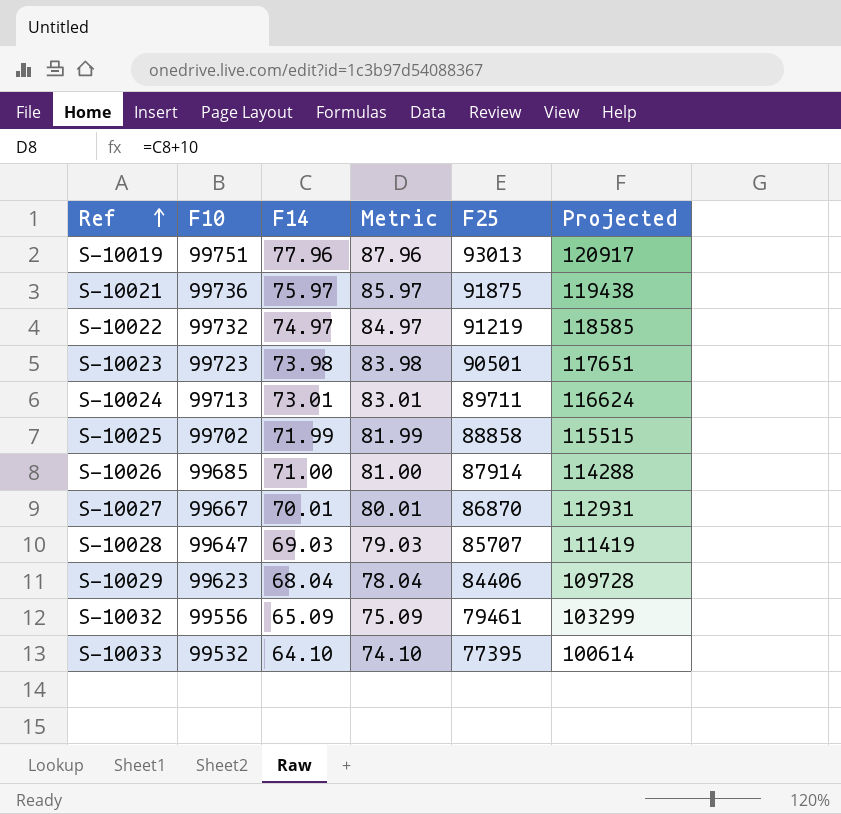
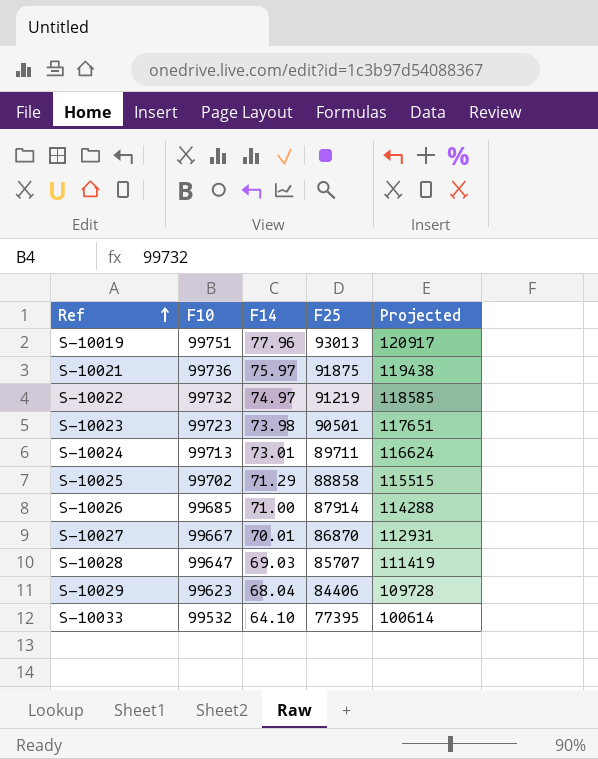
column Metric | formula: [F14] + 10 -> none
row S-10032: 99556 | 65.09 | 75.09 | 79461 | 103299 -> none
S-10025 | F14: 71.99 -> 71.29

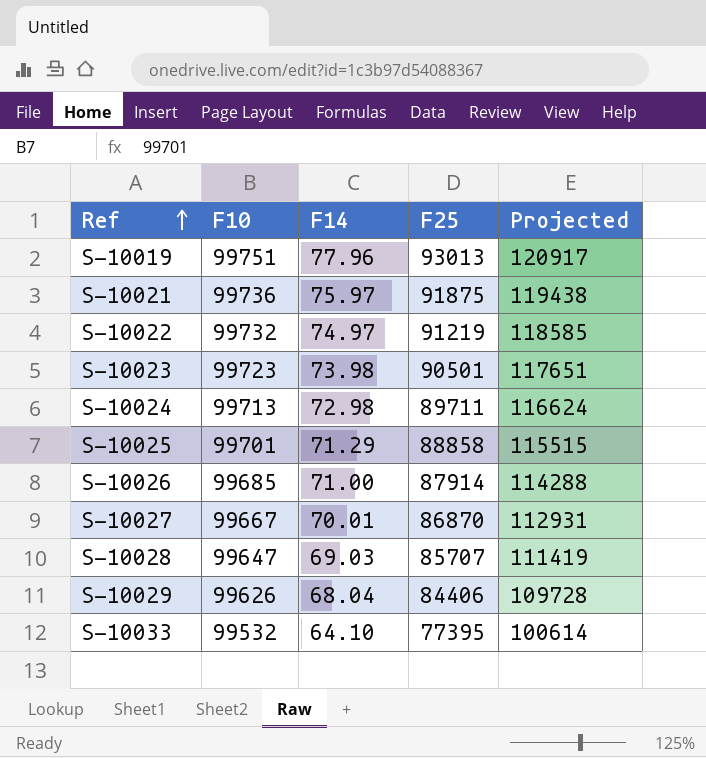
S-10024 | F14: 73.01 -> 72.98
S-10025 | F10: 99702 -> 99701
S-10029 | F10: 99623 -> 99626

